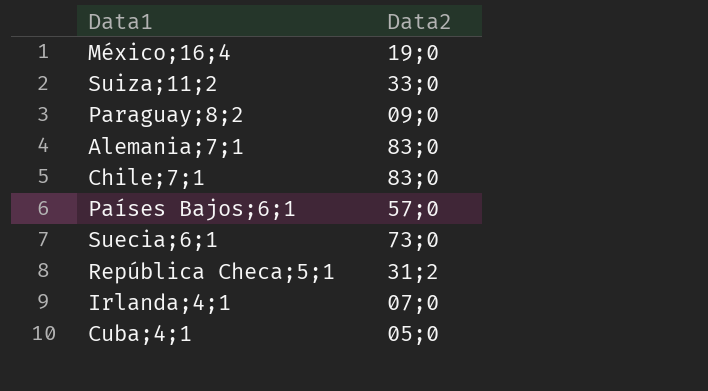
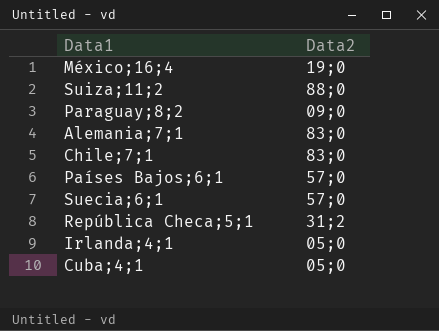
Suiza;11;2 | Data2: 33;0 -> 88;0
Suecia;6;1 | Data2: 73;0 -> 57;0
Irlanda;4;1 | Data2: 07;0 -> 05;0

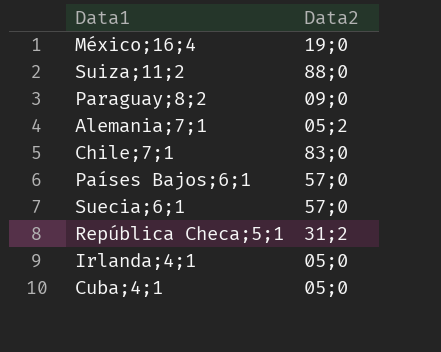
Alemania;7;1 | Data2: 83;0 -> 05;2

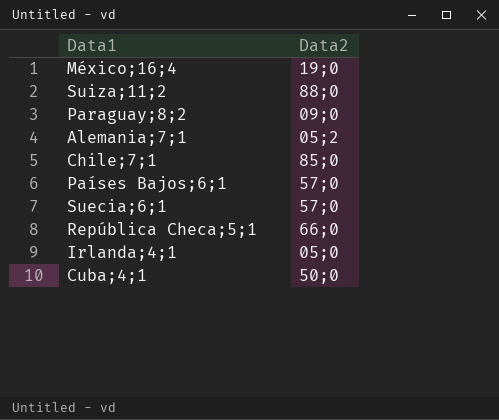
Chile;7;1 | Data2: 83;0 -> 85;0
República Checa;5;1 | Data2: 31;2 -> 66;0
Cuba;4;1 | Data2: 05;0 -> 50;0

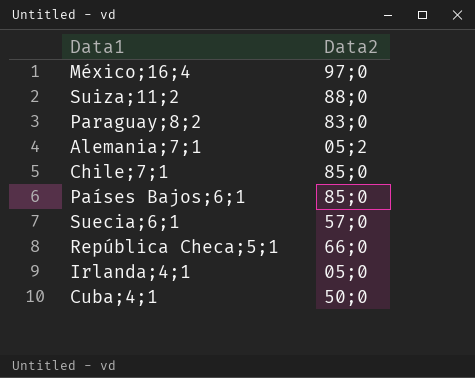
México;16;4 | Data2: 19;0 -> 97;0
Paraguay;8;2 | Data2: 09;0 -> 83;0
Países Bajos;6;1 | Data2: 57;0 -> 85;0

